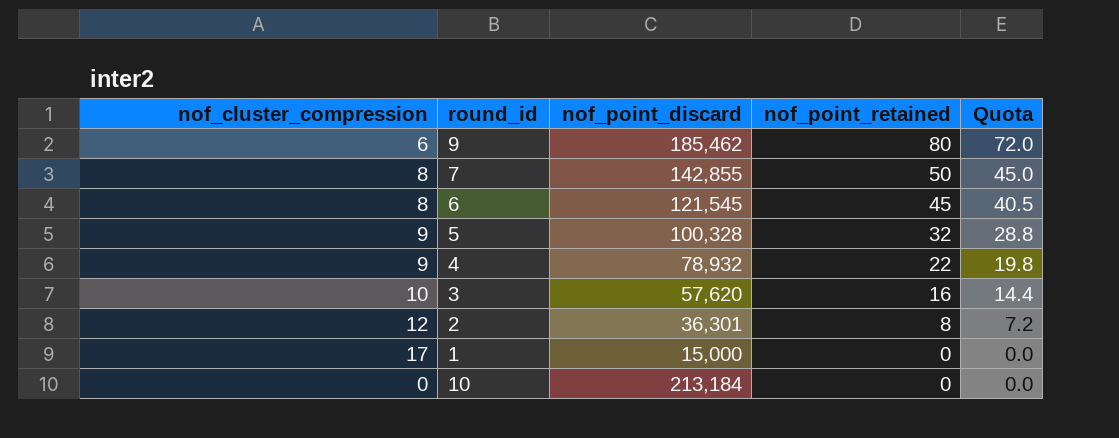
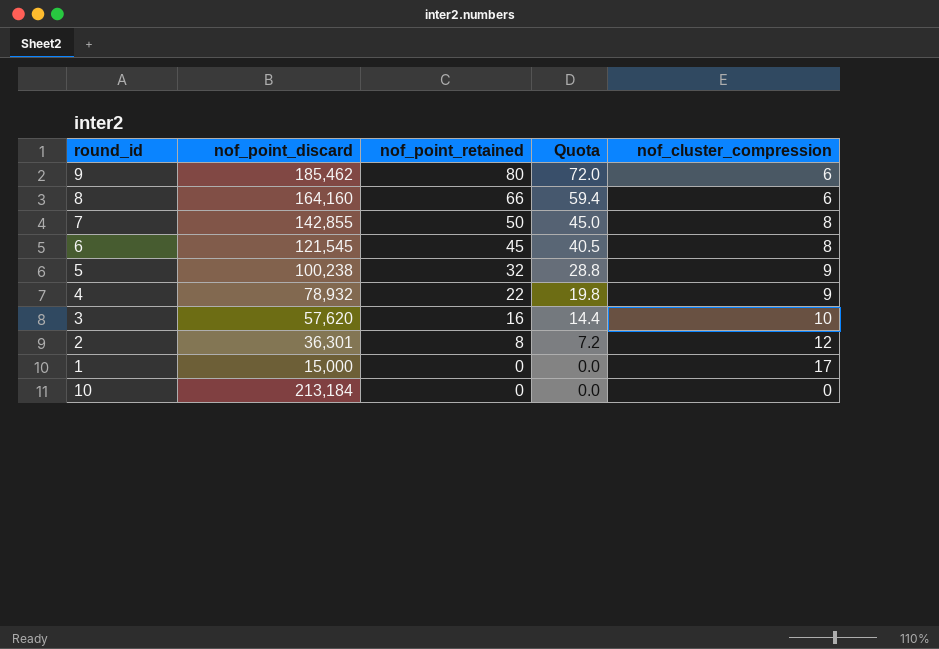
column nof_cluster_compression | position: 1 -> 5
row 8: none -> 164,160 | 66 | 59.4 | 6
5 | nof_point_discard: 100,328 -> 100,238

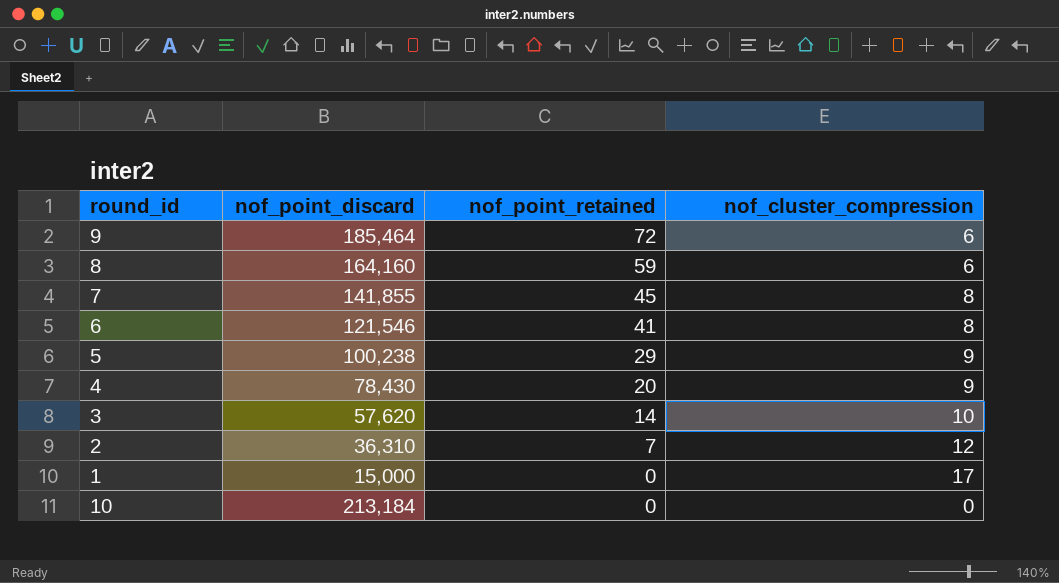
column Quota | formula: [nof_point_retained] * 0.9 -> none
9 | nof_point_discard: 185,462 -> 185,464
9 | nof_point_retained: 80 -> 72
8 | nof_point_retained: 66 -> 59
7 | nof_point_discard: 142,855 -> 141,855
7 | nof_point_retained: 50 -> 45
6 | nof_point_discard: 121,545 -> 121,546
6 | nof_point_retained: 45 -> 41
5 | nof_point_retained: 32 -> 29
4 | nof_point_discard: 78,932 -> 78,430
4 | nof_point_retained: 22 -> 20
3 | nof_point_retained: 16 -> 14
2 | nof_point_discard: 36,301 -> 36,310
2 | nof_point_retained: 8 -> 7

